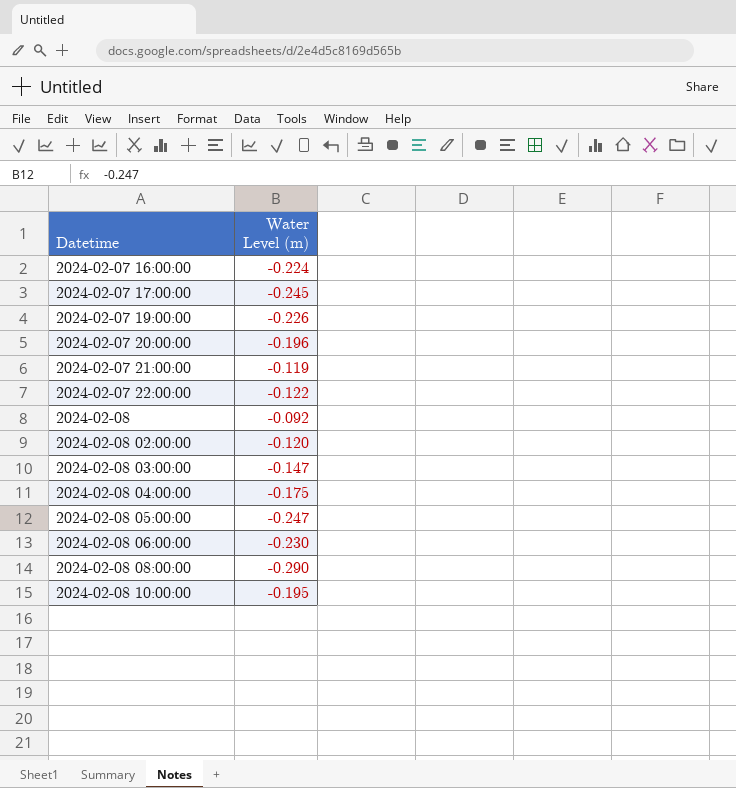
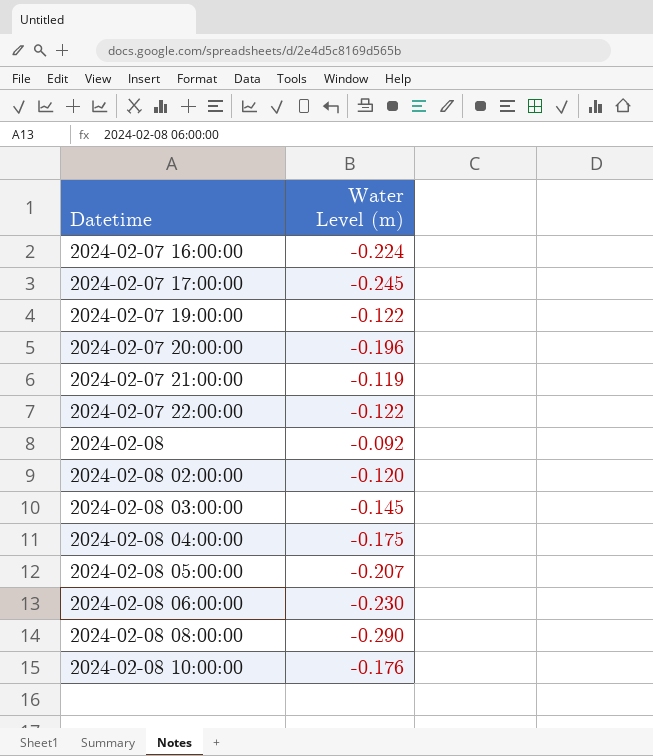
2024-02-07 19:00:00 | Water Level (m): -0.226 -> -0.122
2024-02-08 03:00:00 | Water Level (m): -0.147 -> -0.145
2024-02-08 05:00:00 | Water Level (m): -0.247 -> -0.207
2024-02-08 10:00:00 | Water Level (m): -0.195 -> -0.176

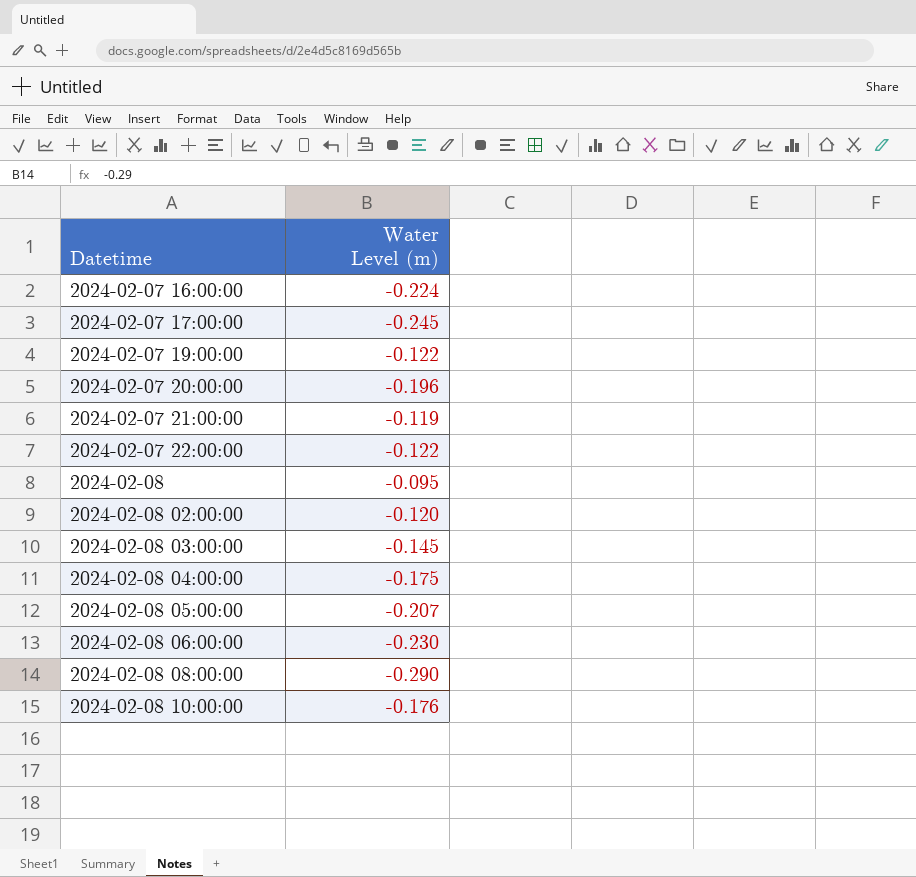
2024-02-08 | Water Level (m): -0.092 -> -0.095

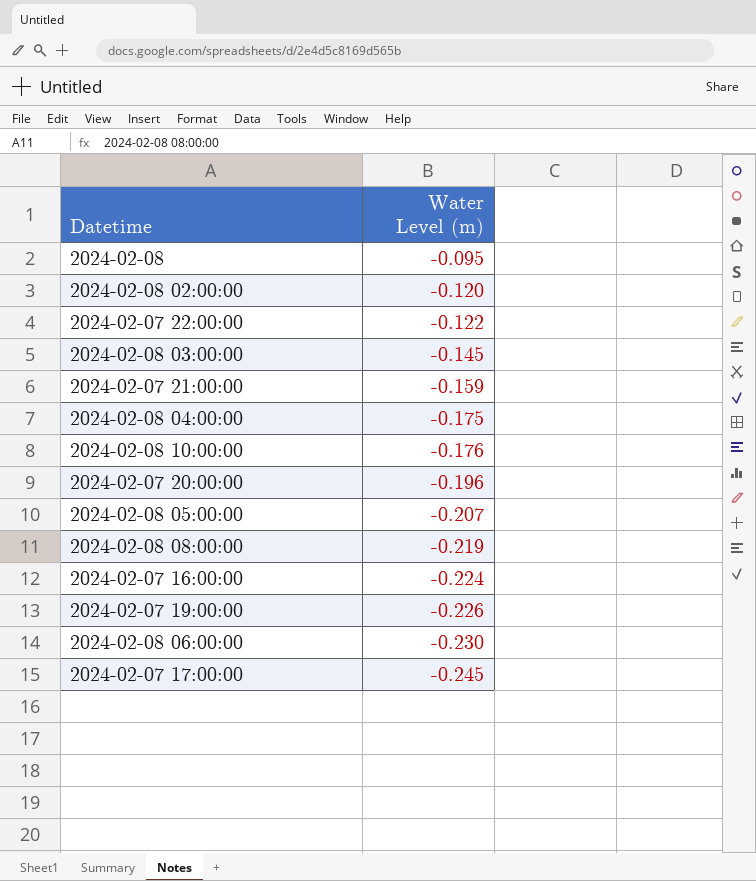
row order: Datetime ascending -> Water Level (m) descending
2024-02-07 21:00:00 | Water Level (m): -0.119 -> -0.159
2024-02-08 08:00:00 | Water Level (m): -0.290 -> -0.219
2024-02-07 19:00:00 | Water Level (m): -0.122 -> -0.226

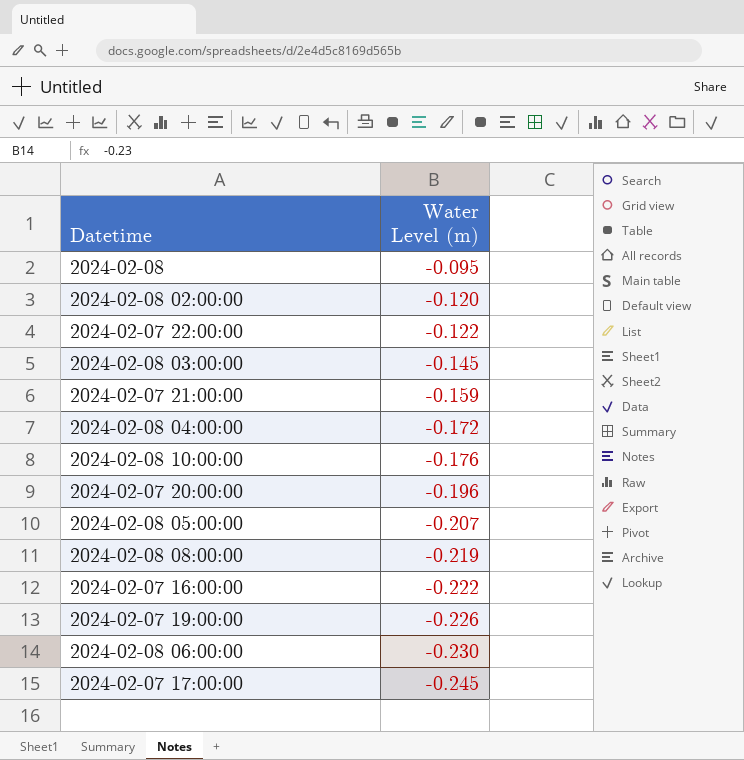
2024-02-08 04:00:00 | Water Level (m): -0.175 -> -0.172
2024-02-07 16:00:00 | Water Level (m): -0.224 -> -0.222

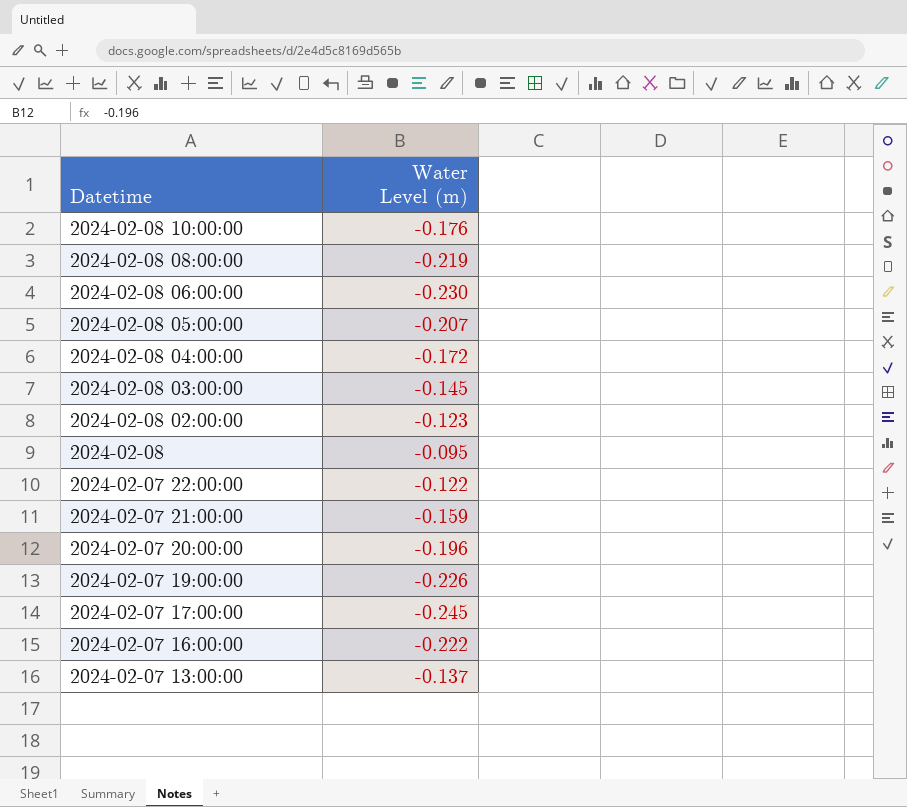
row order: Water Level (m) descending -> Datetime descending
2024-02-08 02:00:00 | Water Level (m): -0.120 -> -0.123
row 2024-02-07 13:00:00: none -> -0.137

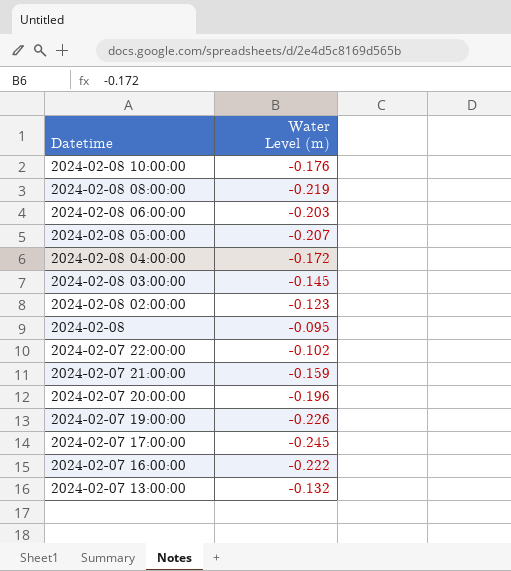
2024-02-08 06:00:00 | Water Level (m): -0.230 -> -0.203
2024-02-07 22:00:00 | Water Level (m): -0.122 -> -0.102
2024-02-07 13:00:00 | Water Level (m): -0.137 -> -0.132

